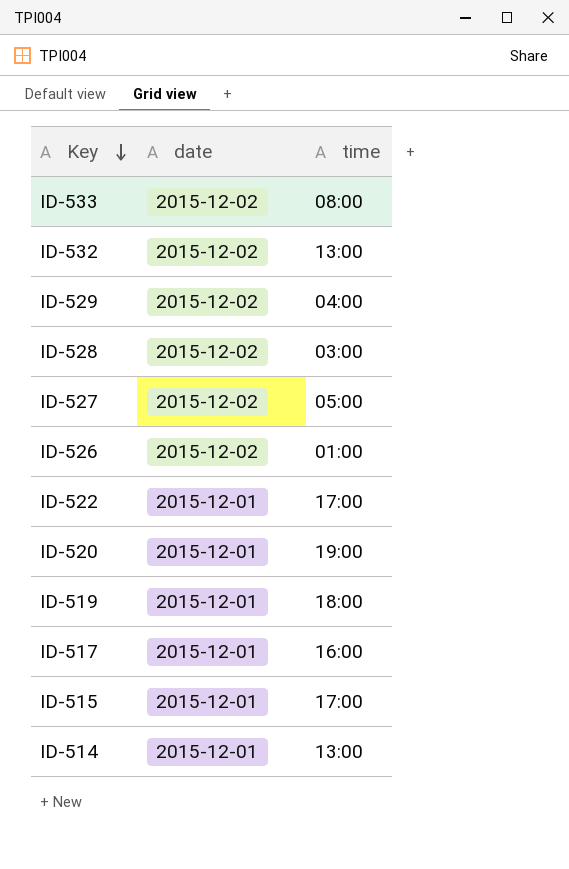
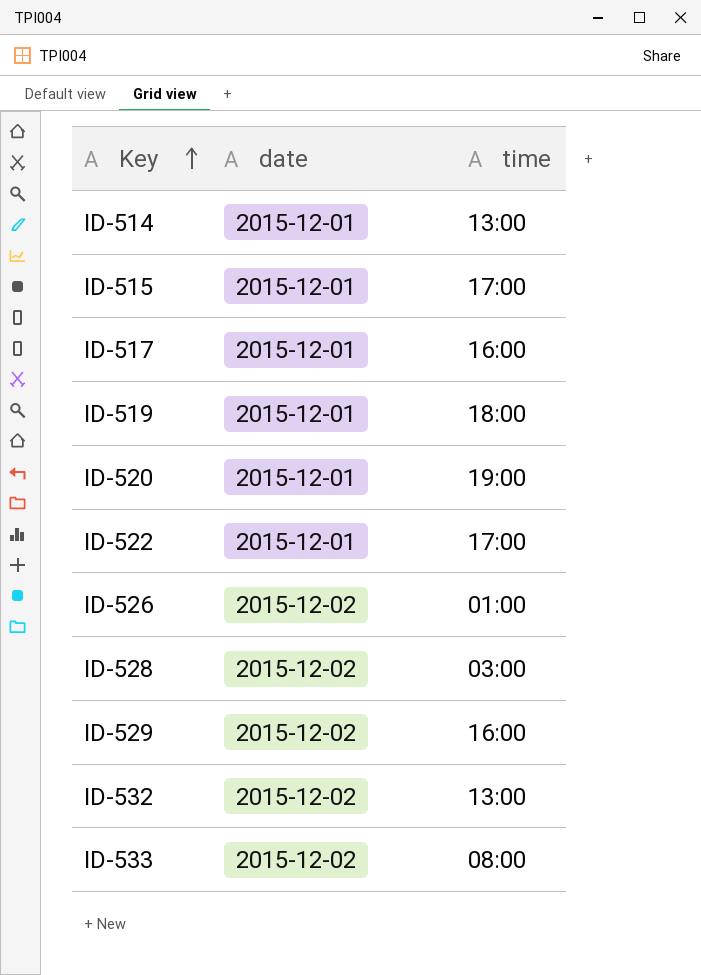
row order: Key descending -> Key ascending
row ID-527: 2015-12-02 | 05:00 -> none
ID-529 | time: 04:00 -> 16:00

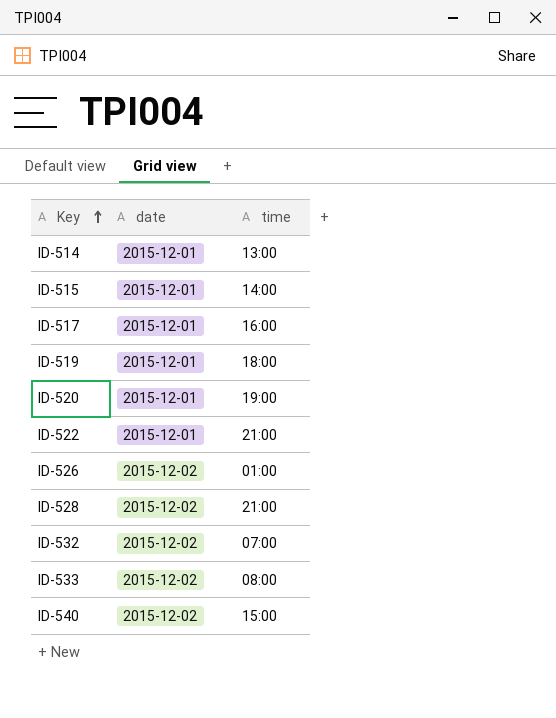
row ID-529: 2015-12-02 | 16:00 -> none
ID-515 | time: 17:00 -> 14:00
ID-522 | time: 17:00 -> 21:00
ID-528 | time: 03:00 -> 21:00
ID-532 | time: 13:00 -> 07:00
row ID-540: none -> 2015-12-02 | 15:00

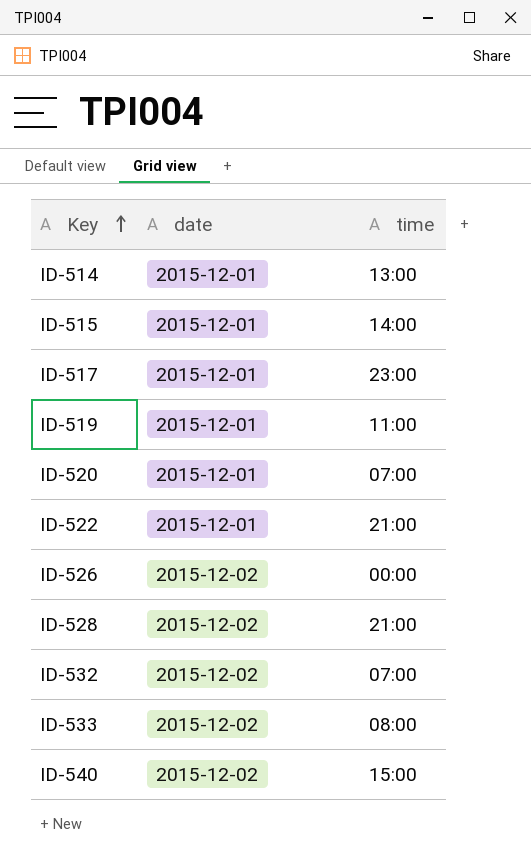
ID-517 | time: 16:00 -> 23:00
ID-519 | time: 18:00 -> 11:00
ID-520 | time: 19:00 -> 07:00
ID-526 | time: 01:00 -> 00:00

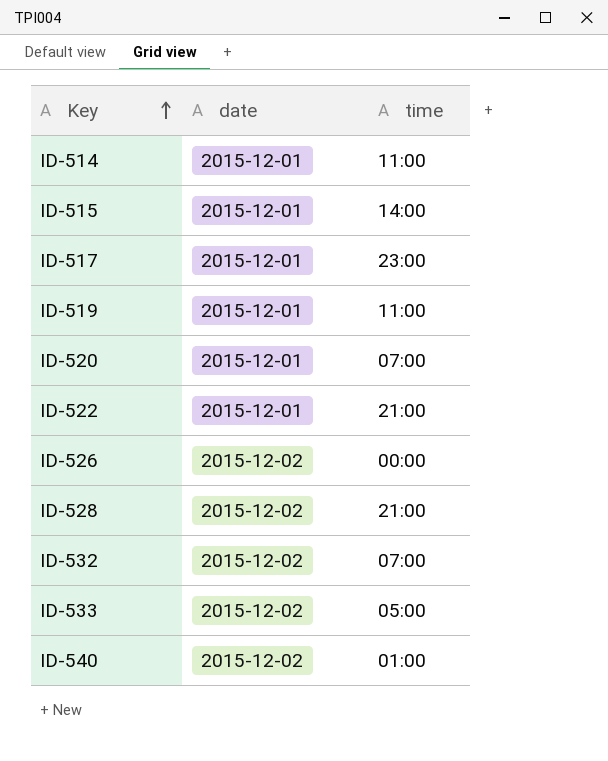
ID-514 | time: 13:00 -> 11:00
ID-533 | time: 08:00 -> 05:00
ID-540 | time: 15:00 -> 01:00

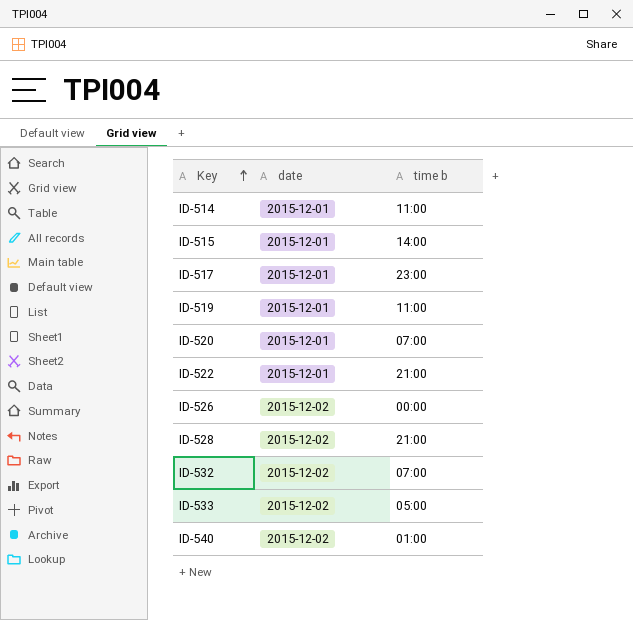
column name: time -> time b

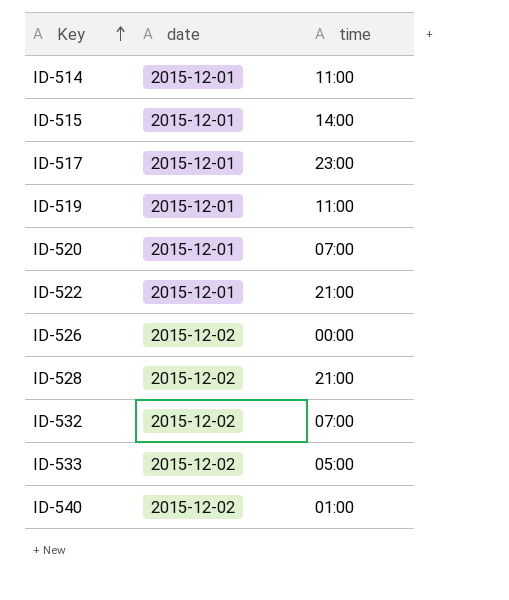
column name: time b -> time

